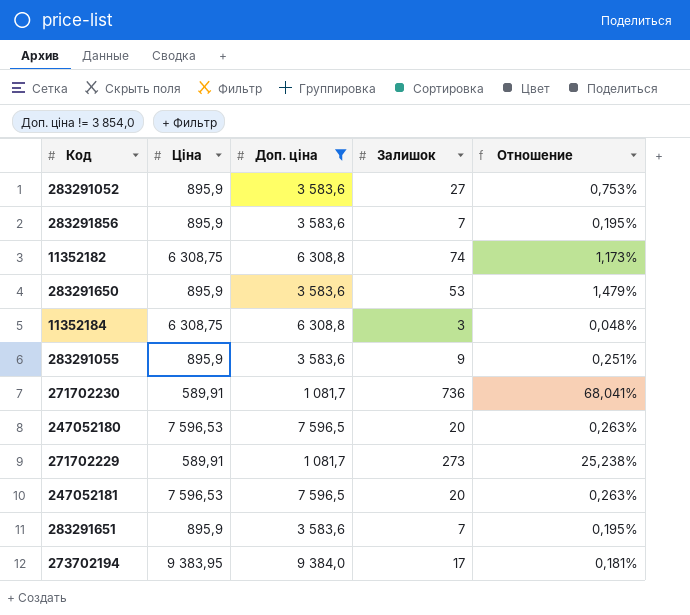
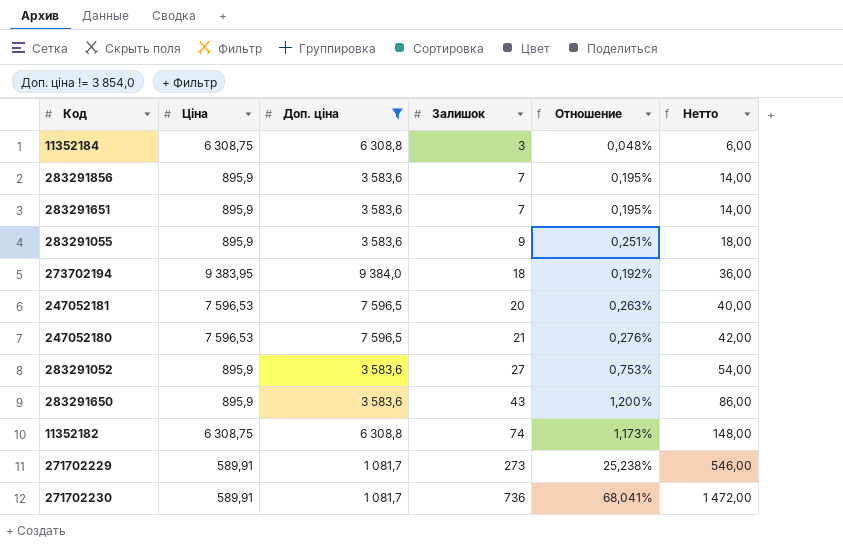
row order: none -> Залишок ascending
column Нетто | formula: none -> [Залишок] * 2
273702194 | Залишок: 17 -> 18
273702194 | Отношение: 0,181% -> 0,192%
247052180 | Залишок: 20 -> 21
247052180 | Отношение: 0,263% -> 0,276%
283291650 | Залишок: 53 -> 43
283291650 | Отношение: 1,479% -> 1,200%

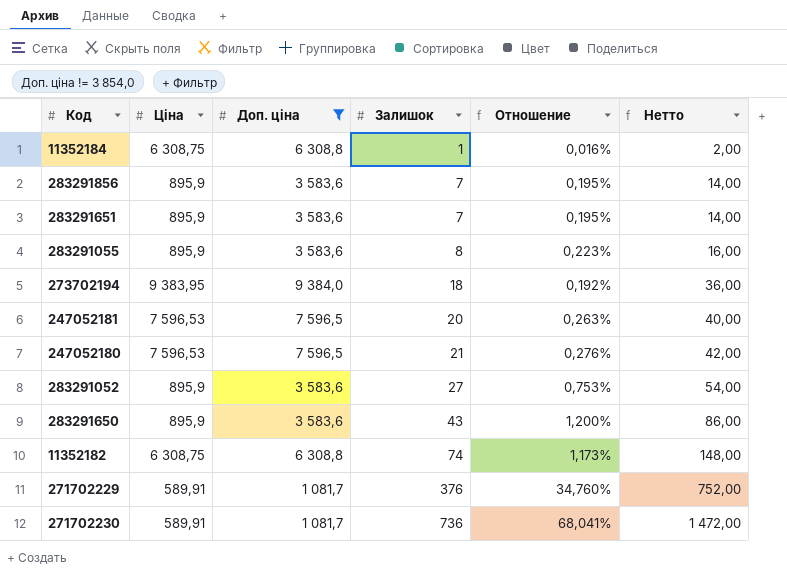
11352184 | Залишок: 3 -> 1
11352184 | Отношение: 0,048% -> 0,016%
11352184 | Нетто: 6,00 -> 2,00
283291055 | Залишок: 9 -> 8
283291055 | Отношение: 0,251% -> 0,223%
283291055 | Нетто: 18,00 -> 16,00
271702229 | Залишок: 273 -> 376
271702229 | Отношение: 25,238% -> 34,760%
271702229 | Нетто: 546,00 -> 752,00

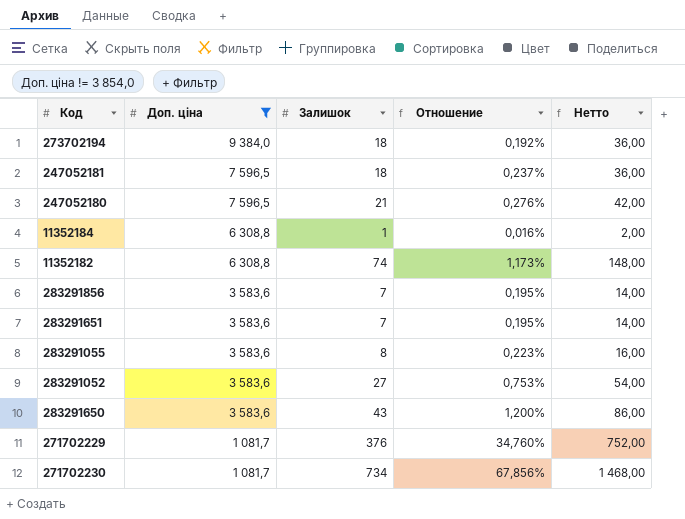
row order: Залишок ascending -> Доп. ціна descending
column Ціна | position: 2 -> none
247052181 | Залишок: 20 -> 18
247052181 | Отношение: 0,263% -> 0,237%
247052181 | Нетто: 40,00 -> 36,00
271702230 | Залишок: 736 -> 734
271702230 | Отношение: 68,041% -> 67,856%
271702230 | Нетто: 1 472,00 -> 1 468,00

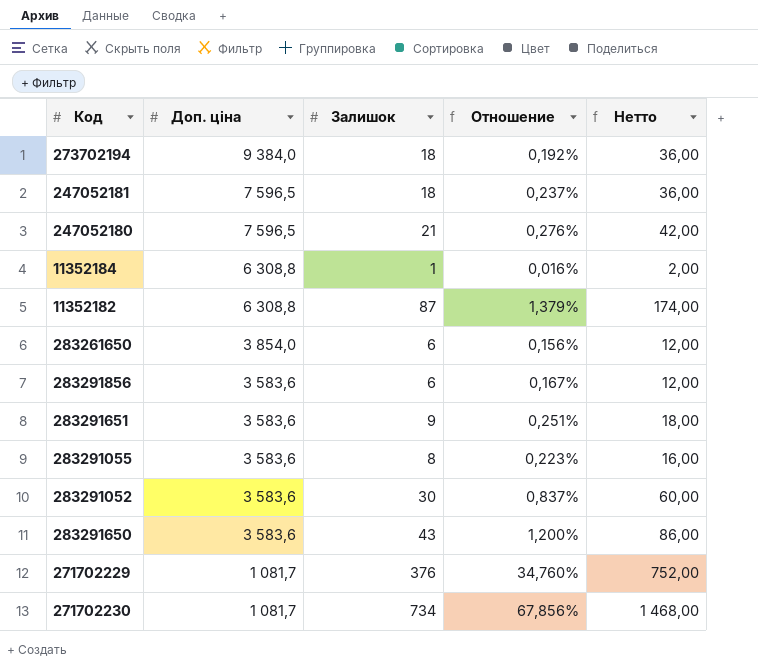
filter: Доп. ціна != 3 854,0 -> none
11352182 | Залишок: 74 -> 87
11352182 | Отношение: 1,173% -> 1,379%
11352182 | Нетто: 148,00 -> 174,00
283291856 | Залишок: 7 -> 6
283291856 | Отношение: 0,195% -> 0,167%
283291856 | Нетто: 14,00 -> 12,00
283291651 | Залишок: 7 -> 9
283291651 | Отношение: 0,195% -> 0,251%
283291651 | Нетто: 14,00 -> 18,00
283291052 | Залишок: 27 -> 30
283291052 | Отношение: 0,753% -> 0,837%
283291052 | Нетто: 54,00 -> 60,00

